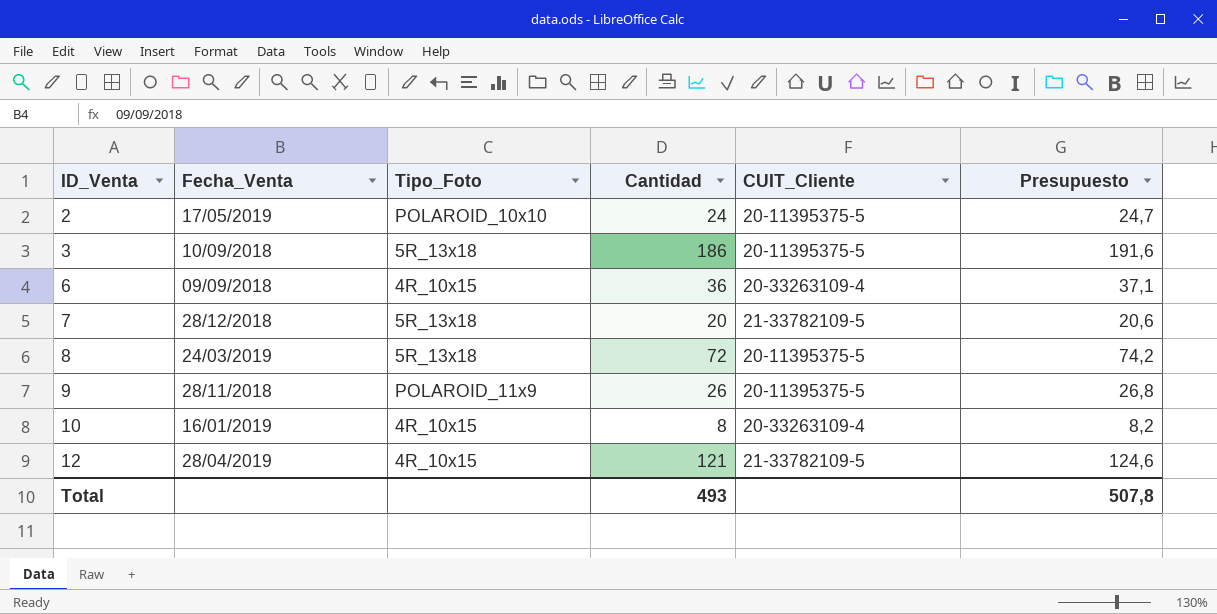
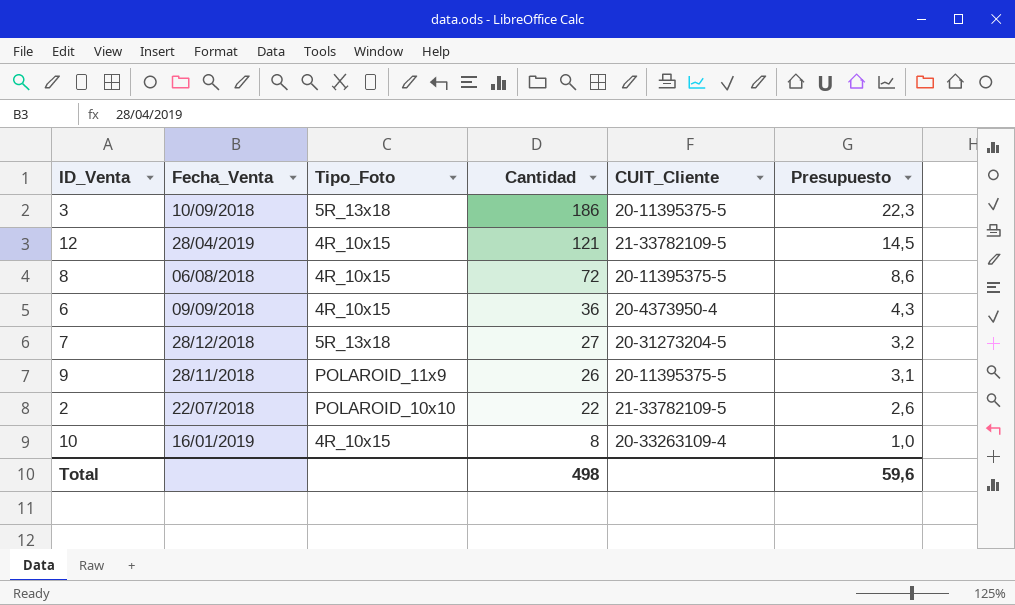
row order: ID_Venta ascending -> Cantidad descending
column Presupuesto | formula: [Cantidad] * 1,03 -> [Cantidad] * 0,12
8 | Fecha_Venta: 24/03/2019 -> 06/08/2018
8 | Tipo_Foto: 5R_13x18 -> 4R_10x15
6 | CUIT_Cliente: 20-33263109-4 -> 20-4373950-4
7 | Cantidad: 20 -> 27
7 | CUIT_Cliente: 21-33782109-5 -> 20-31273204-5
2 | Fecha_Venta: 17/05/2019 -> 22/07/2018
2 | Cantidad: 24 -> 22
2 | CUIT_Cliente: 20-11395375-5 -> 21-33782109-5
Total | Cantidad: 493 -> 498
Total | Presupuesto: 507,8 -> 59,6

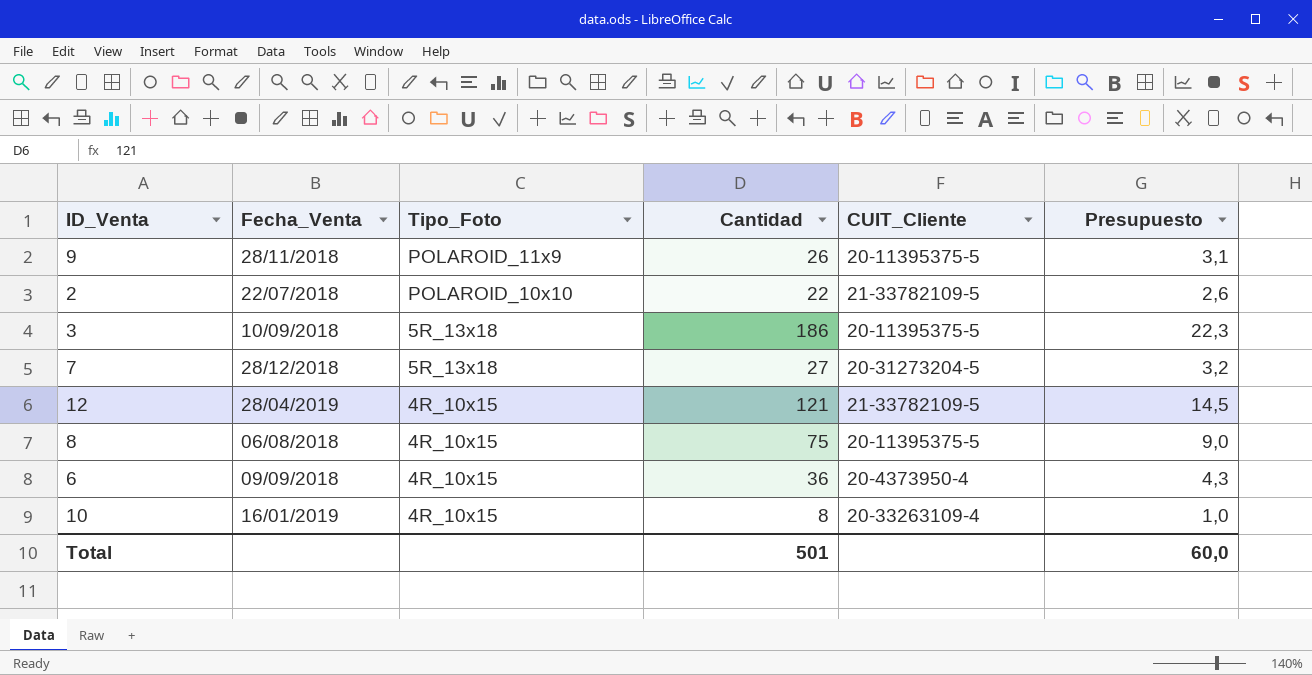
row order: Cantidad descending -> Tipo_Foto descending
8 | Cantidad: 72 -> 75
8 | Presupuesto: 8,6 -> 9,0
Total | Cantidad: 498 -> 501
Total | Presupuesto: 59,6 -> 60,0

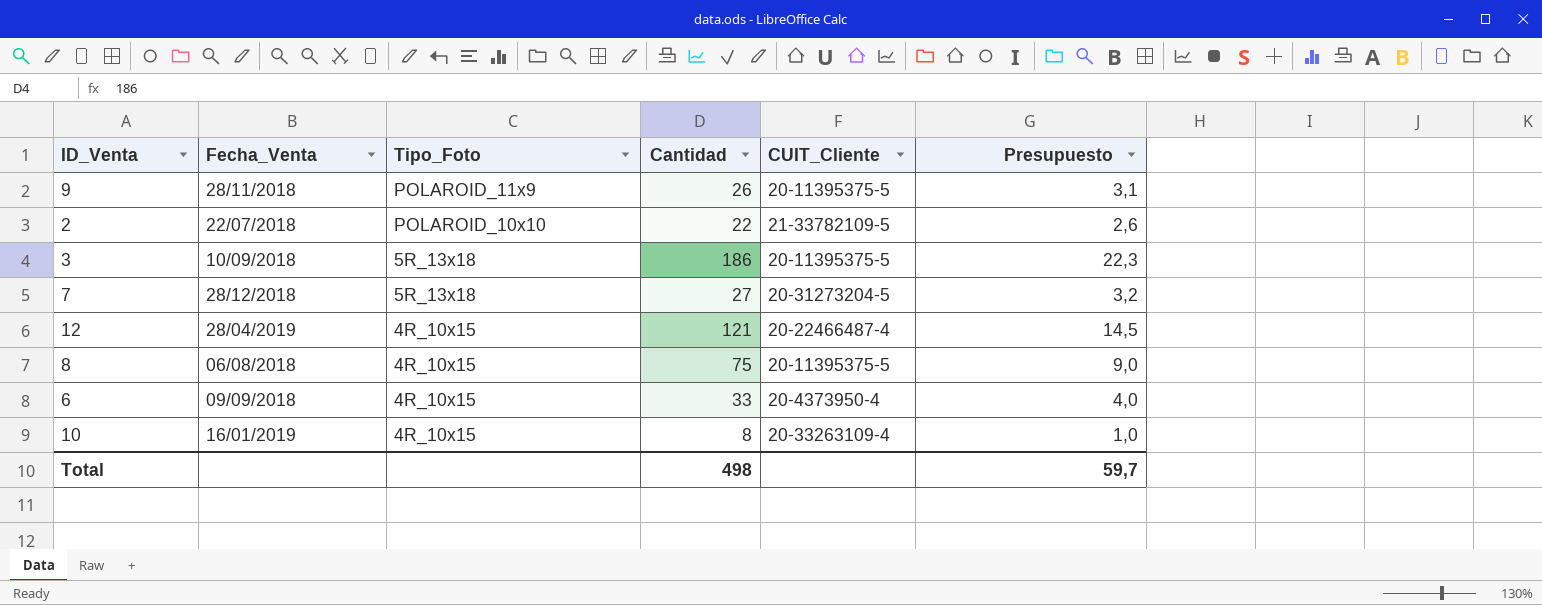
12 | CUIT_Cliente: 21-33782109-5 -> 20-22466487-4
6 | Cantidad: 36 -> 33
6 | Presupuesto: 4,3 -> 4,0
Total | Cantidad: 501 -> 498
Total | Presupuesto: 60,0 -> 59,7

